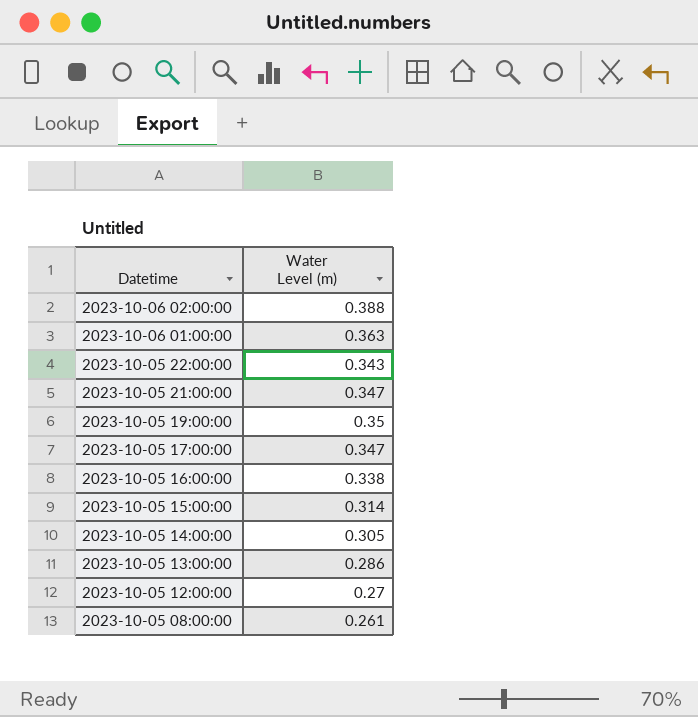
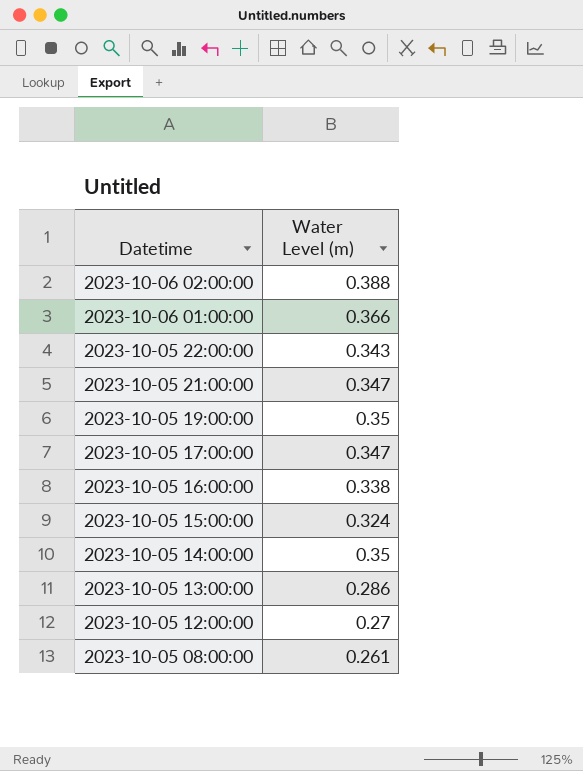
2023-10-06 01:00:00 | Water Level (m): 0.363 -> 0.366
2023-10-05 15:00:00 | Water Level (m): 0.314 -> 0.324
2023-10-05 14:00:00 | Water Level (m): 0.305 -> 0.35

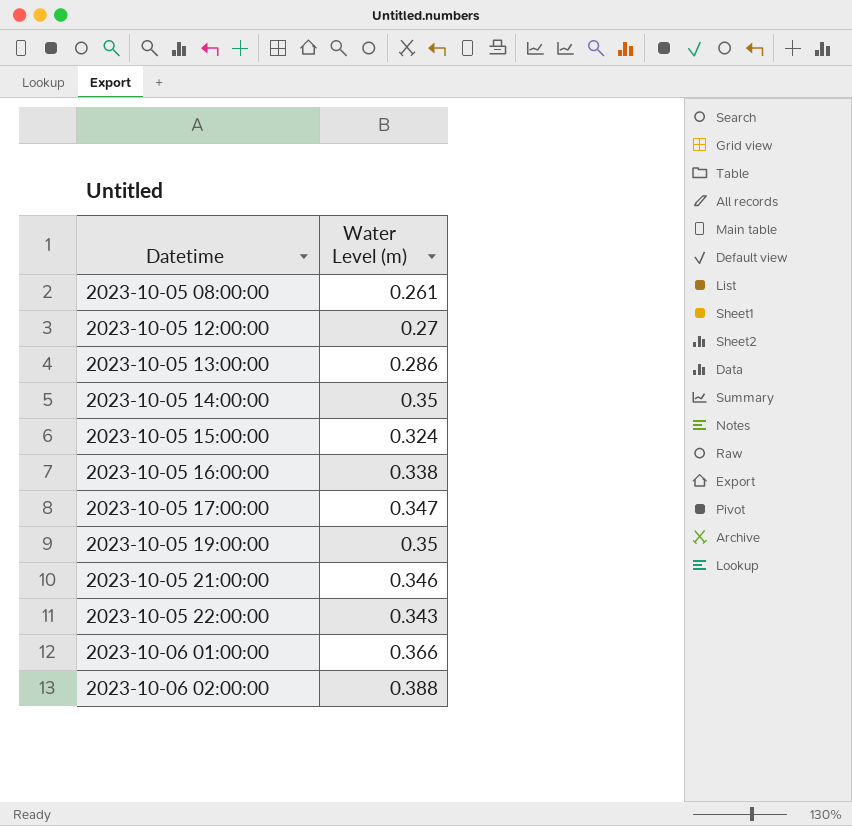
row order: Datetime descending -> Datetime ascending
2023-10-05 21:00:00 | Water Level (m): 0.347 -> 0.346

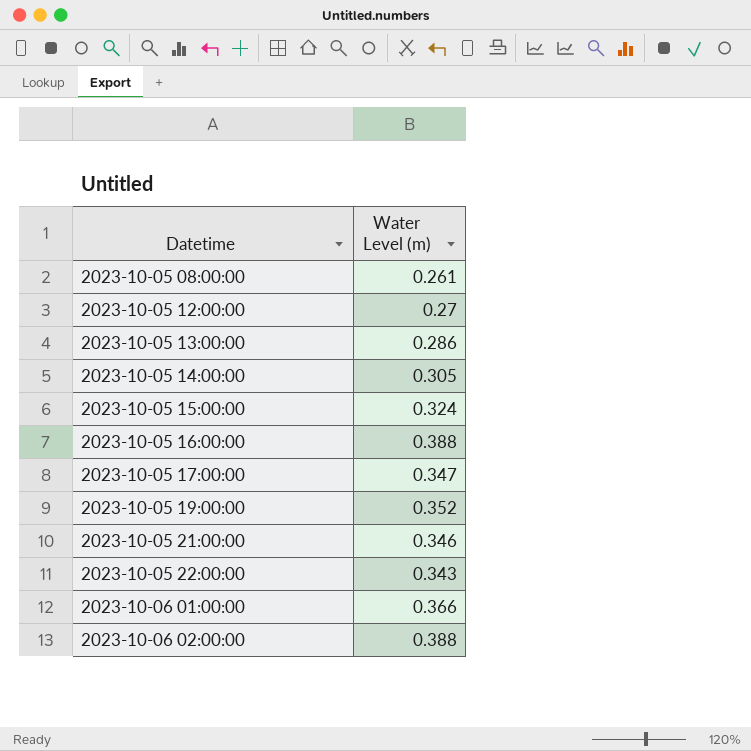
2023-10-05 14:00:00 | Water Level (m): 0.35 -> 0.305
2023-10-05 16:00:00 | Water Level (m): 0.338 -> 0.388
2023-10-05 19:00:00 | Water Level (m): 0.35 -> 0.352

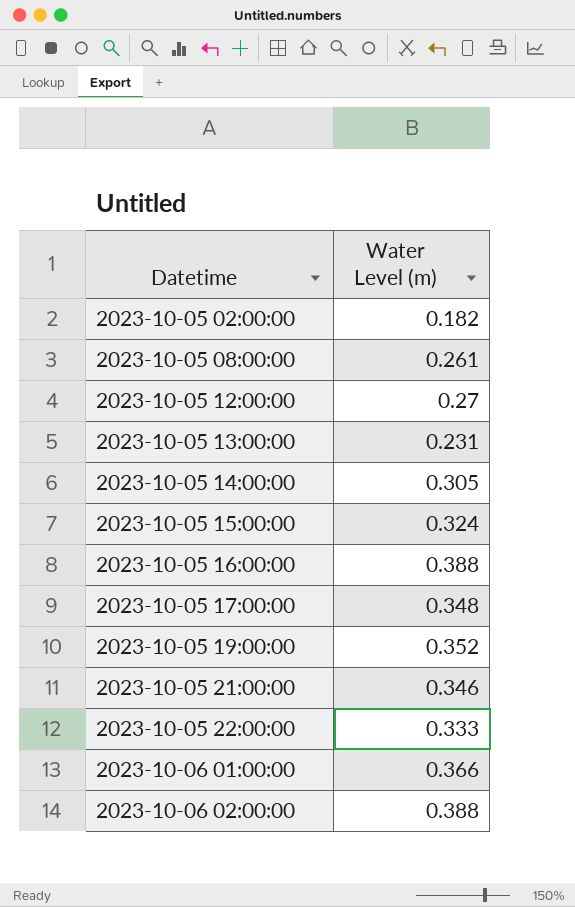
row 2023-10-05 02:00:00: none -> 0.182
2023-10-05 13:00:00 | Water Level (m): 0.286 -> 0.231
2023-10-05 17:00:00 | Water Level (m): 0.347 -> 0.348
2023-10-05 22:00:00 | Water Level (m): 0.343 -> 0.333

